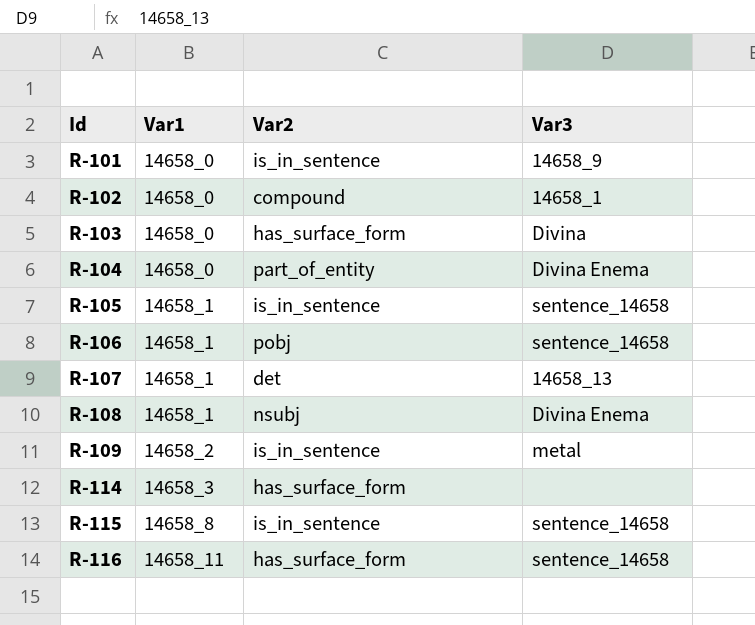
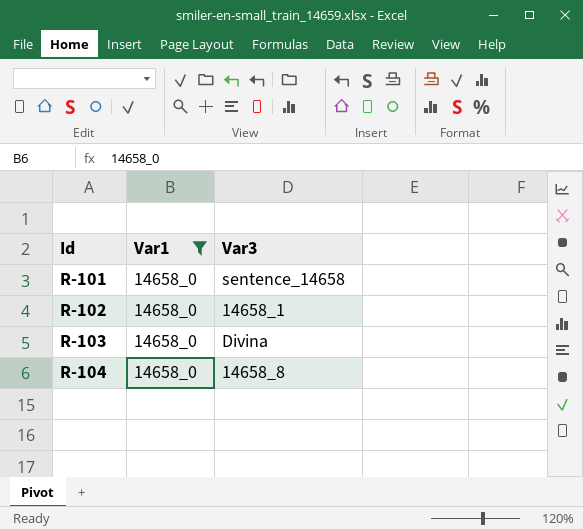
filter: none -> Var1 = 14658_0
column Var2 | position: 3 -> none
R-101 | Var3: 14658_9 -> sentence_14658
R-104 | Var3: Divina Enema -> 14658_8

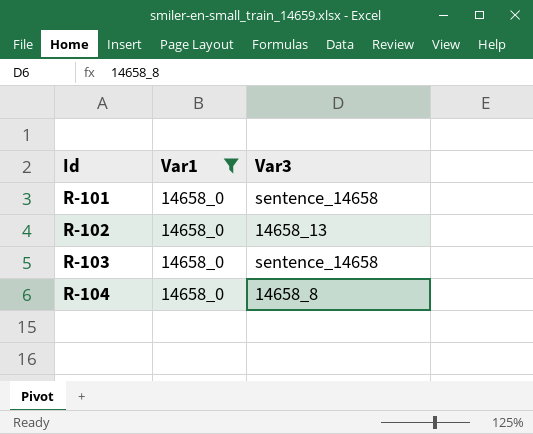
R-102 | Var3: 14658_1 -> 14658_13
R-103 | Var3: Divina -> sentence_14658

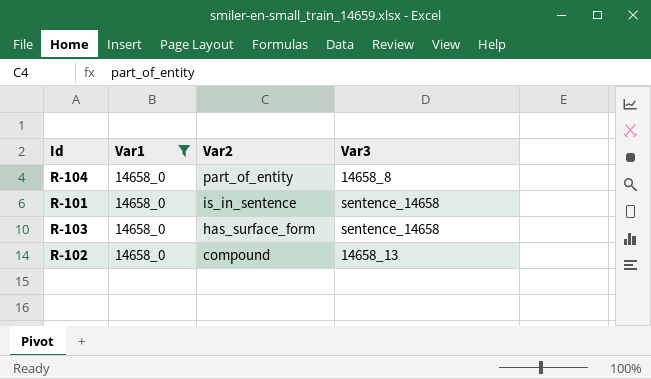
row order: Id ascending -> Var2 descending
column Var2 | position: none -> 3

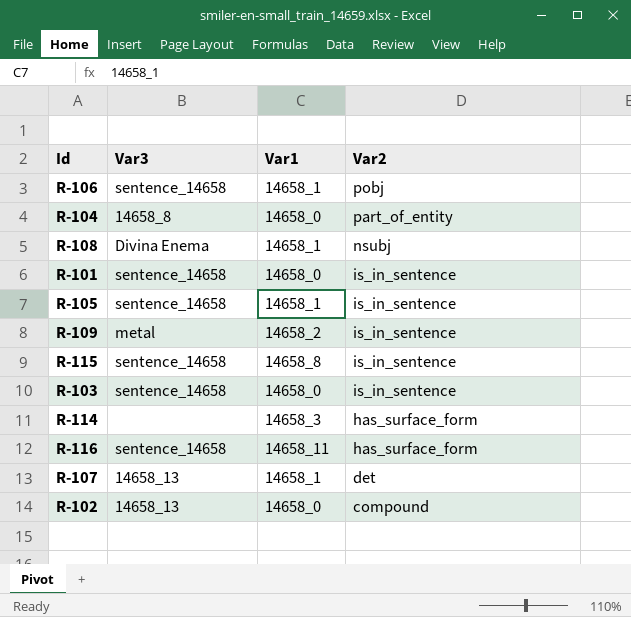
filter: Var1 = 14658_0 -> none
column Var3 | position: 4 -> 2
R-103 | Var2: has_surface_form -> is_in_sentence

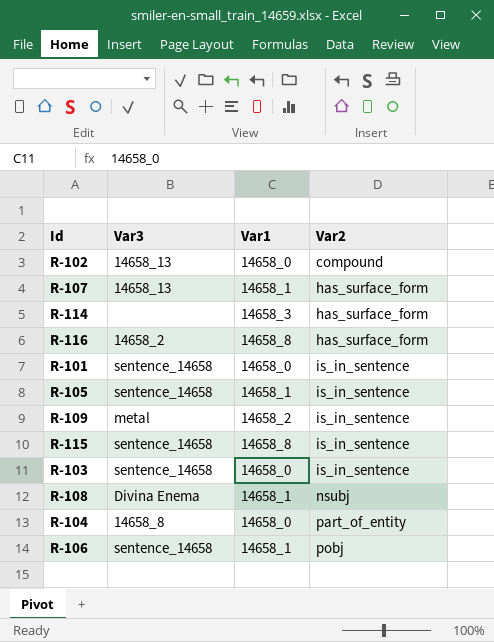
row order: Var2 descending -> Var2 ascending
R-107 | Var2: det -> has_surface_form
R-116 | Var3: sentence_14658 -> 14658_2
R-116 | Var1: 14658_11 -> 14658_8

